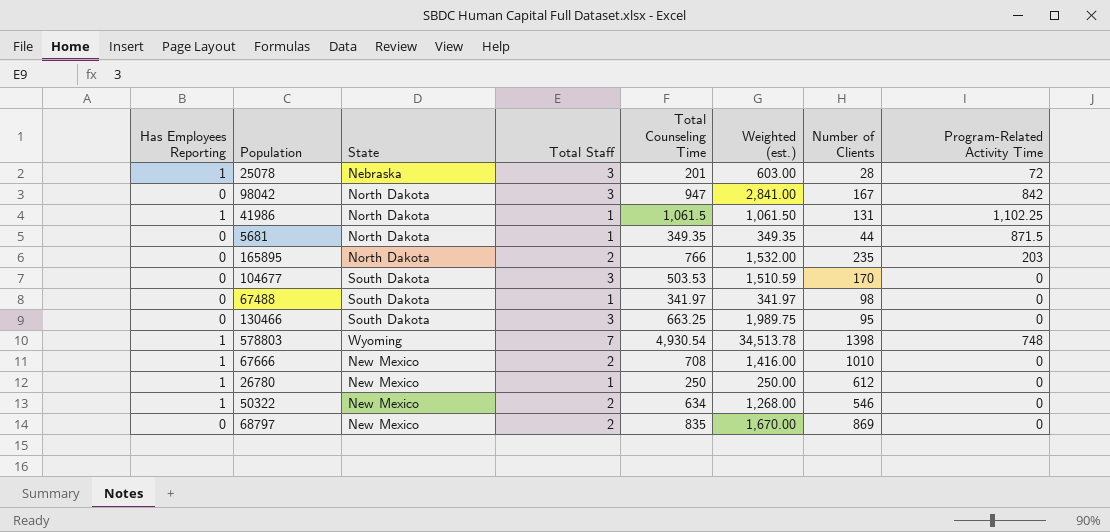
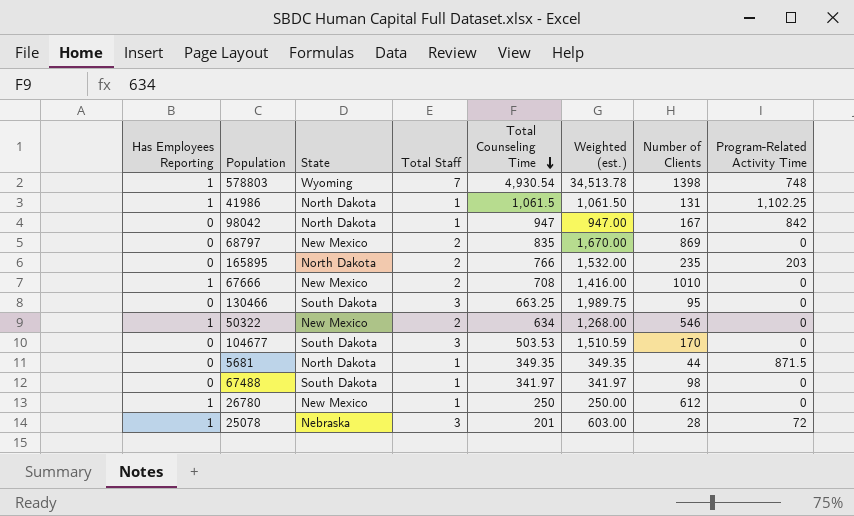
row order: none -> Total Counseling Time descending
98042 | Total Staff: 3 -> 1
98042 | Weighted (est.): 2,841.00 -> 947.00

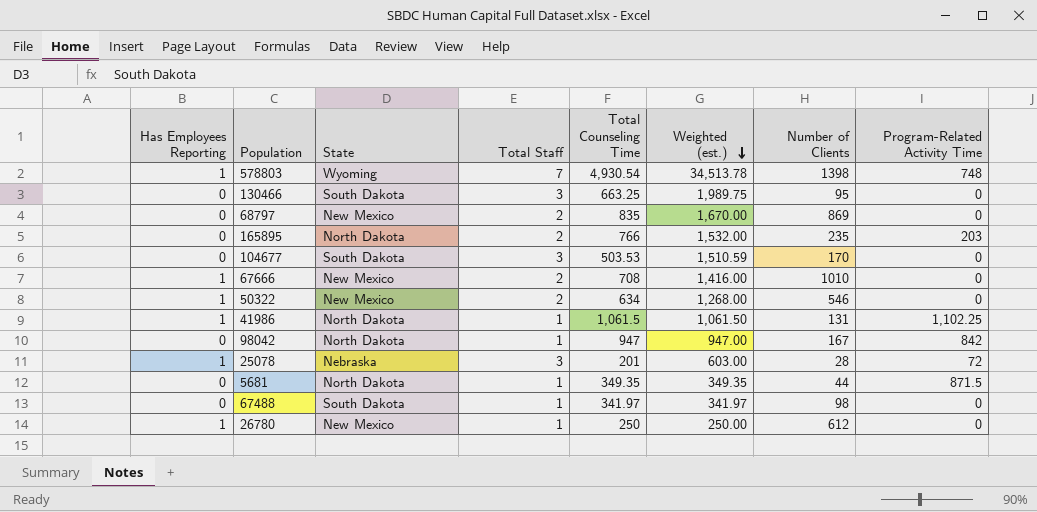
row order: Total Counseling Time descending -> Weighted (est.) descending

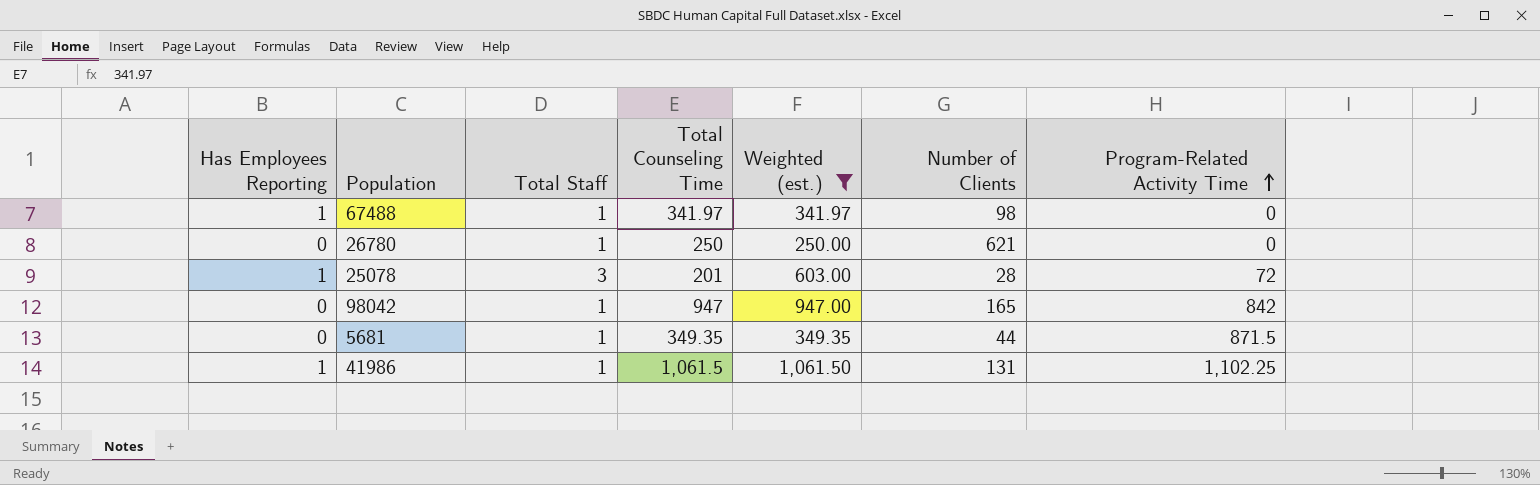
filter: none -> Weighted (est.) <= 1,061.50
row order: Weighted (est.) descending -> Program-Related Activity Time ascending
column State | position: 3 -> none
67488 | Has Employees Reporting: 0 -> 1
26780 | Has Employees Reporting: 1 -> 0
26780 | Number of Clients: 612 -> 621
98042 | Number of Clients: 167 -> 165

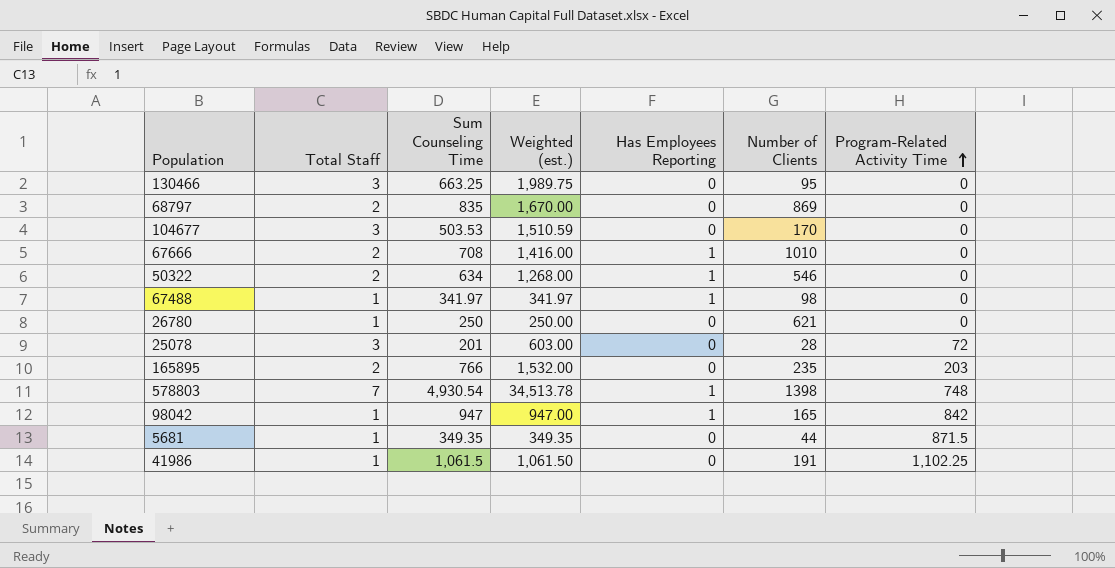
filter: Weighted (est.) <= 1,061.50 -> none
column name: Total Counseling Time -> Sum Counseling Time
column Has Employees Reporting | position: 1 -> 5
25078 | Has Employees Reporting: 1 -> 0
98042 | Has Employees Reporting: 0 -> 1
41986 | Has Employees Reporting: 1 -> 0
41986 | Number of Clients: 131 -> 191

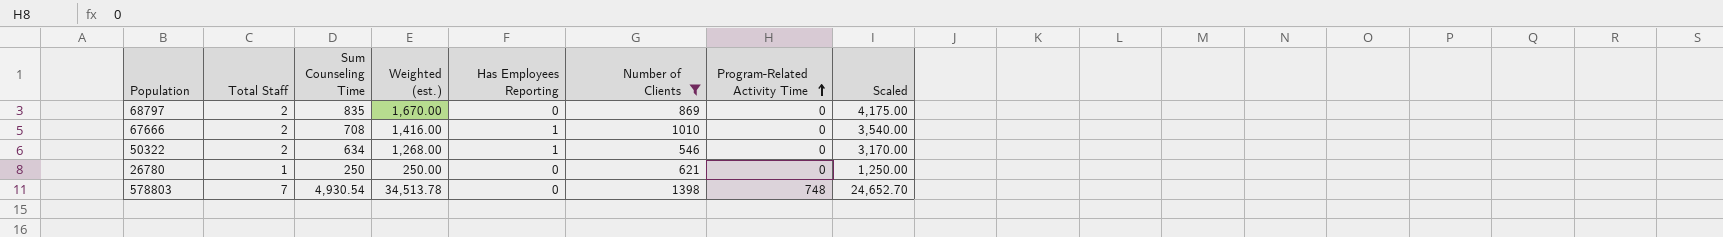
filter: none -> Number of Clients >= 546
column Scaled | formula: none -> [Sum Counseling Time] * 5
578803 | Has Employees Reporting: 1 -> 0

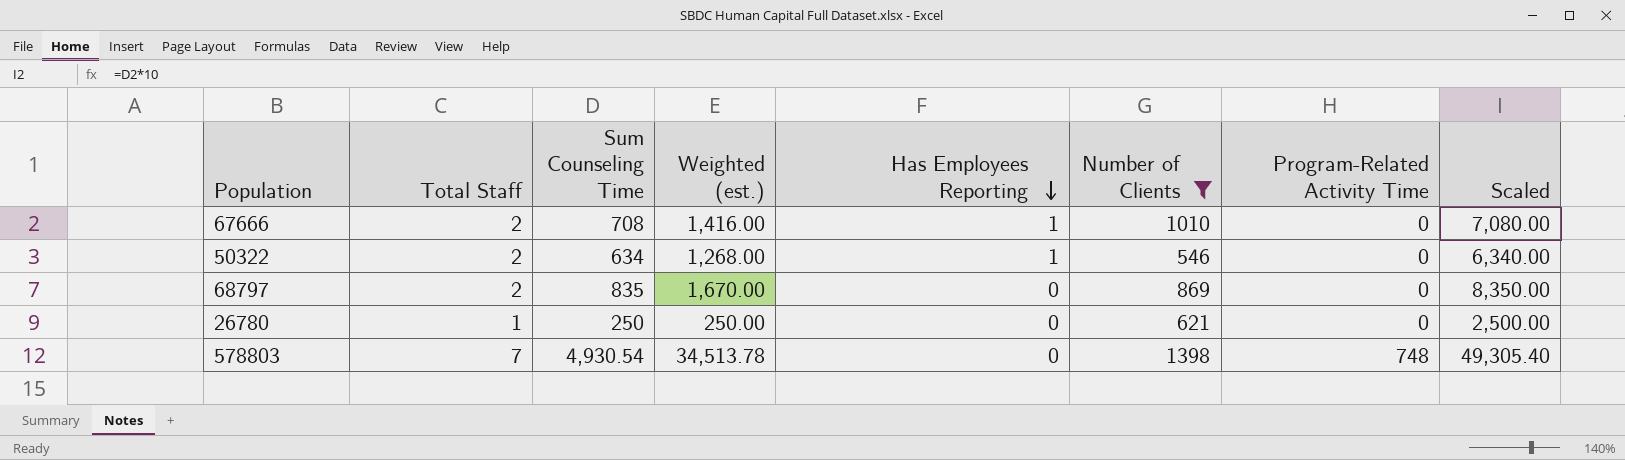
row order: Program-Related Activity Time ascending -> Has Employees Reporting descending
column Scaled | formula: [Sum Counseling Time] * 5 -> [Sum Counseling Time] * 10

